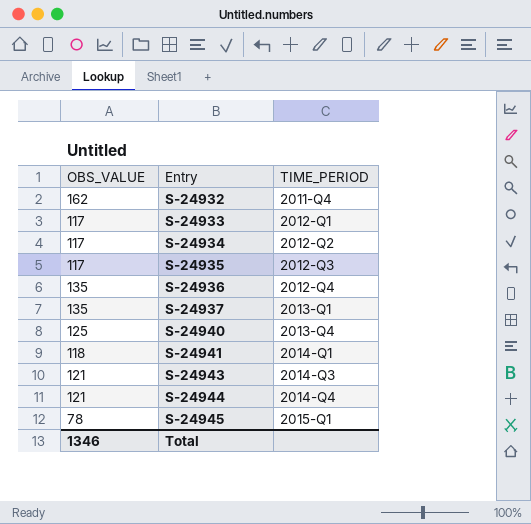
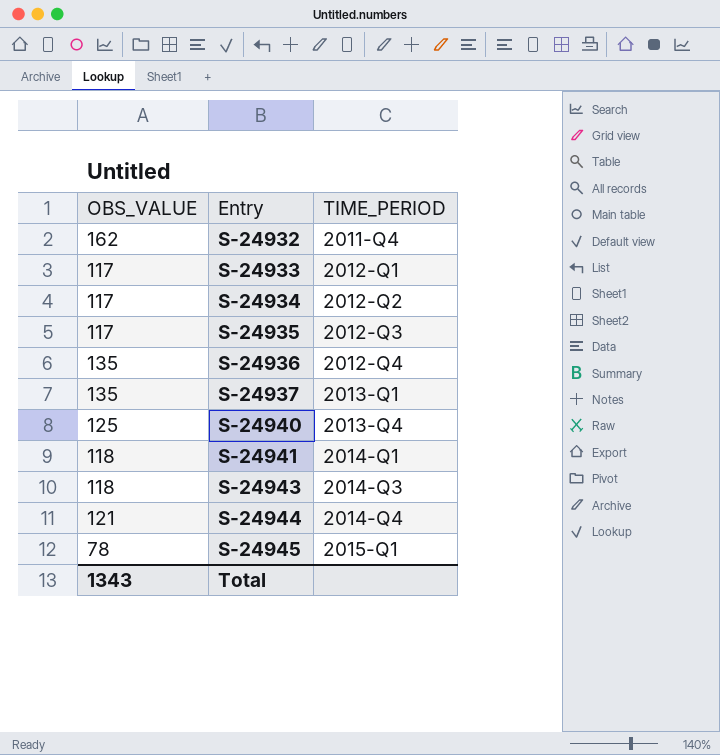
S-24943 | OBS_VALUE: 121 -> 118
Total | OBS_VALUE: 1346 -> 1343

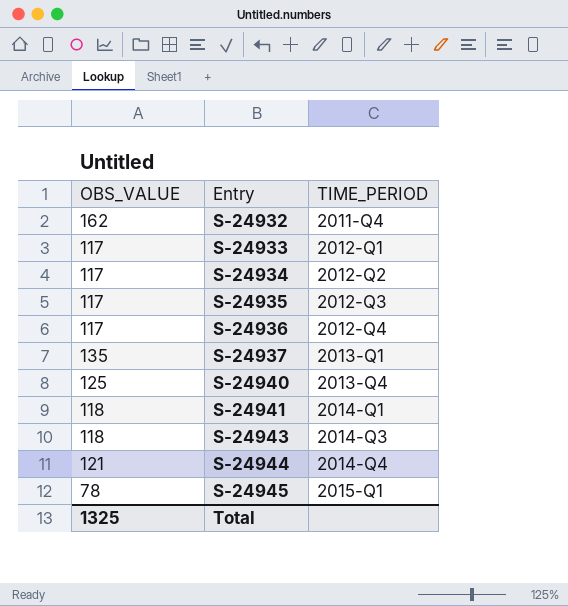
S-24936 | OBS_VALUE: 135 -> 117
Total | OBS_VALUE: 1343 -> 1325

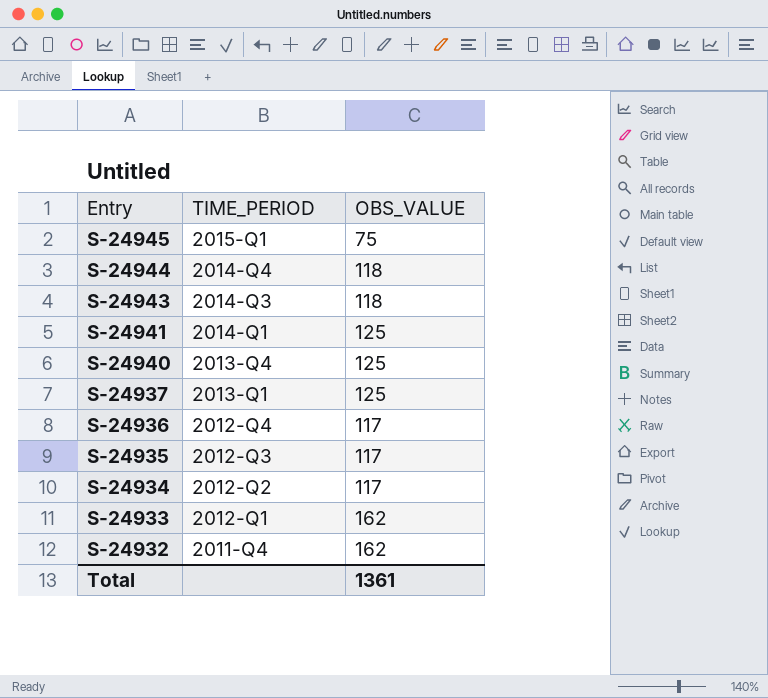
row order: Entry ascending -> Entry descending
column OBS_VALUE | position: 1 -> 3
S-24945 | OBS_VALUE: 78 -> 75
S-24944 | OBS_VALUE: 121 -> 118
S-24941 | OBS_VALUE: 118 -> 125
S-24937 | OBS_VALUE: 135 -> 125
S-24933 | OBS_VALUE: 117 -> 162
Total | OBS_VALUE: 1325 -> 1361

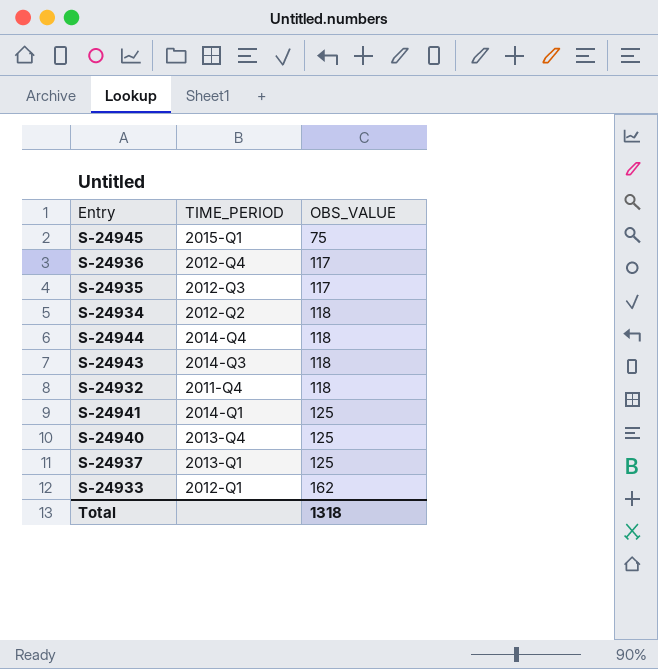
row order: Entry descending -> OBS_VALUE ascending
S-24934 | OBS_VALUE: 117 -> 118
S-24932 | OBS_VALUE: 162 -> 118
Total | OBS_VALUE: 1361 -> 1318

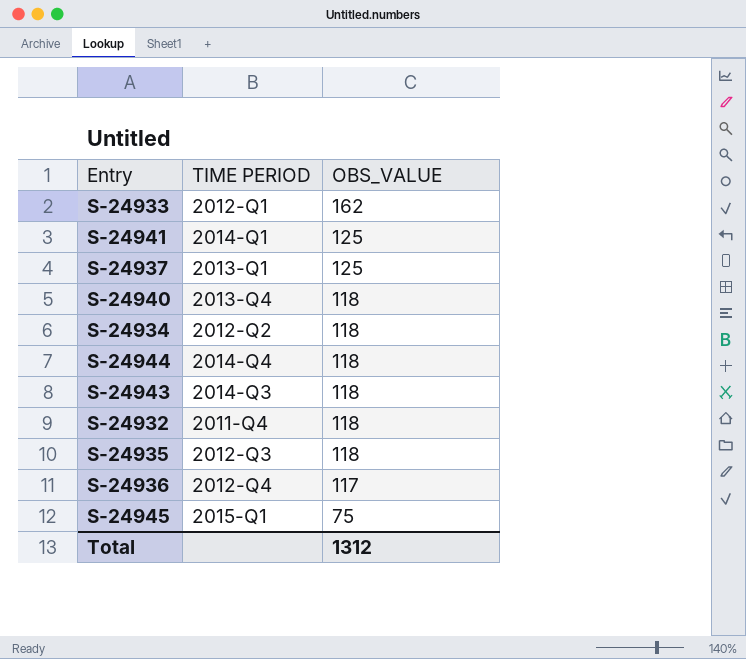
row order: OBS_VALUE ascending -> OBS_VALUE descending
column name: TIME_PERIOD -> TIME PERIOD
S-24940 | OBS_VALUE: 125 -> 118
S-24935 | OBS_VALUE: 117 -> 118
Total | OBS_VALUE: 1318 -> 1312

